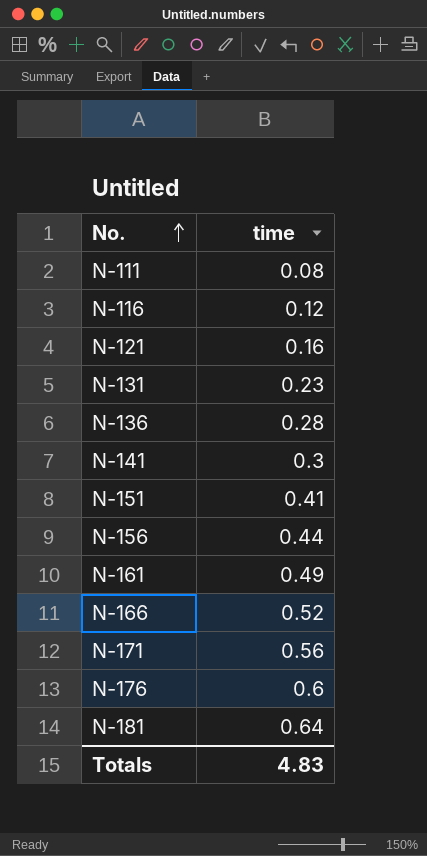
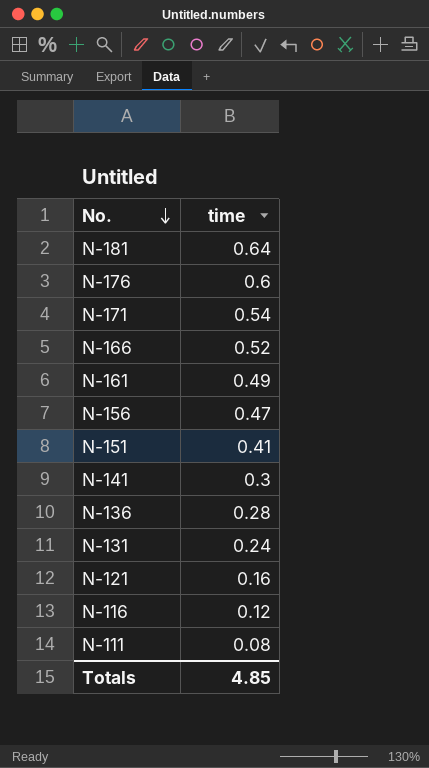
row order: No. ascending -> No. descending
N-171 | time: 0.56 -> 0.54
N-156 | time: 0.44 -> 0.47
N-131 | time: 0.23 -> 0.24
Totals | time: 4.83 -> 4.85

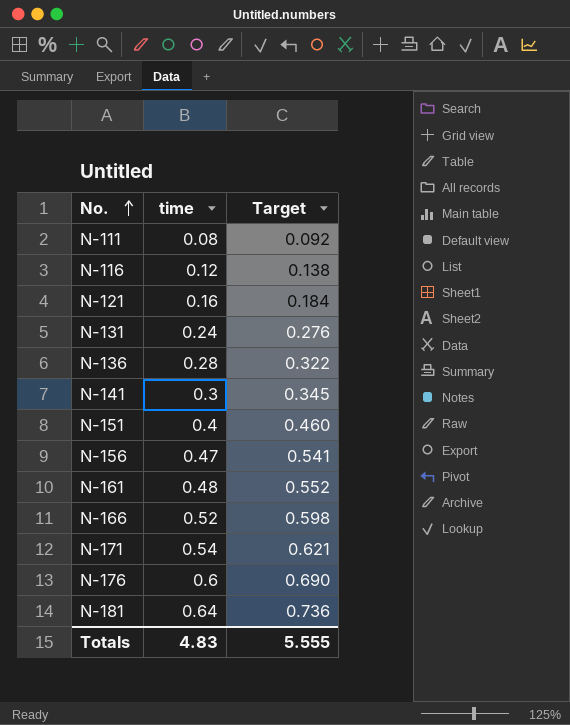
row order: No. descending -> No. ascending
column Target | formula: none -> [time] * 1.15
N-151 | time: 0.41 -> 0.4
N-161 | time: 0.49 -> 0.48
Totals | time: 4.85 -> 4.83

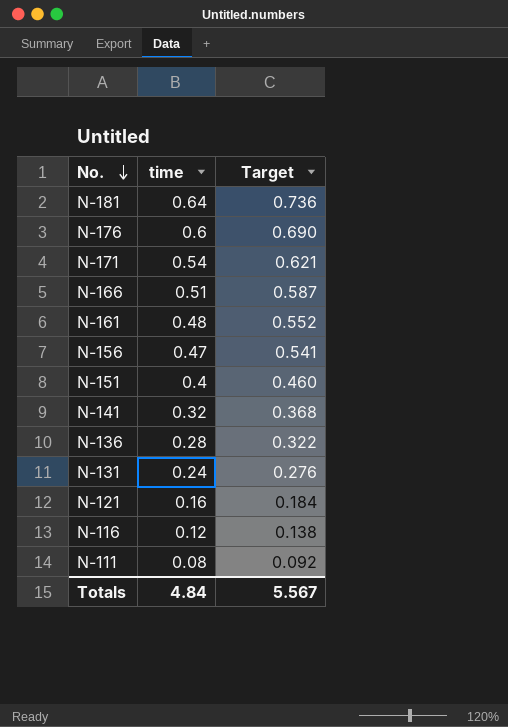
row order: No. ascending -> No. descending
N-166 | time: 0.52 -> 0.51
N-166 | Target: 0.598 -> 0.587
N-141 | time: 0.3 -> 0.32
N-141 | Target: 0.345 -> 0.368
Totals | time: 4.83 -> 4.84
Totals | Target: 5.555 -> 5.567

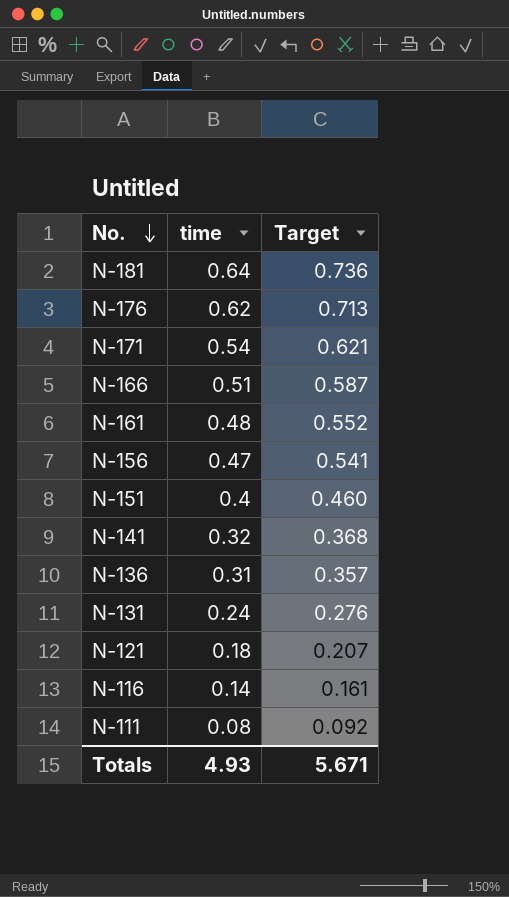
N-176 | time: 0.6 -> 0.62
N-176 | Target: 0.690 -> 0.713
N-136 | time: 0.28 -> 0.31
N-136 | Target: 0.322 -> 0.357
N-121 | time: 0.16 -> 0.18
N-121 | Target: 0.184 -> 0.207
N-116 | time: 0.12 -> 0.14
N-116 | Target: 0.138 -> 0.161
Totals | time: 4.84 -> 4.93
Totals | Target: 5.567 -> 5.671

